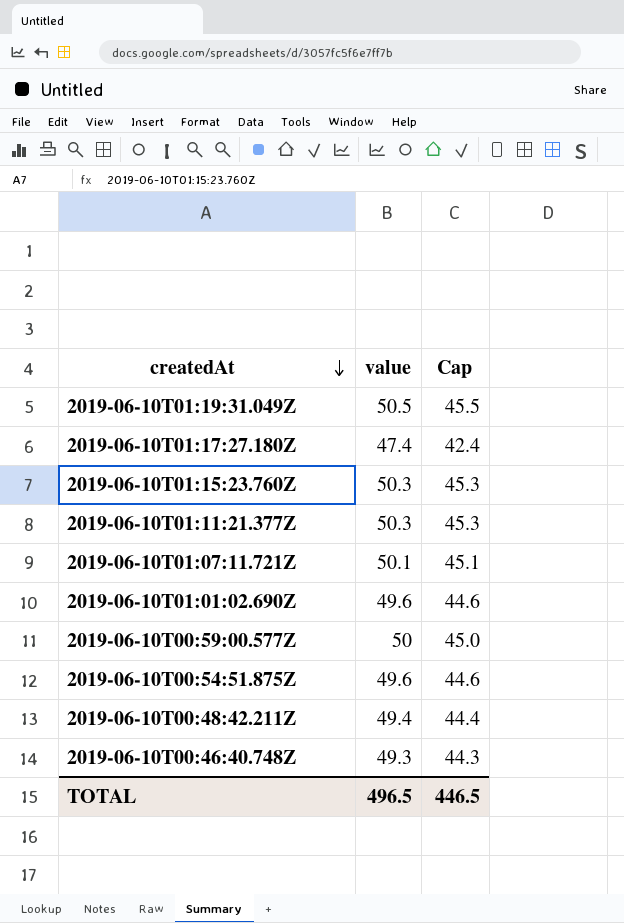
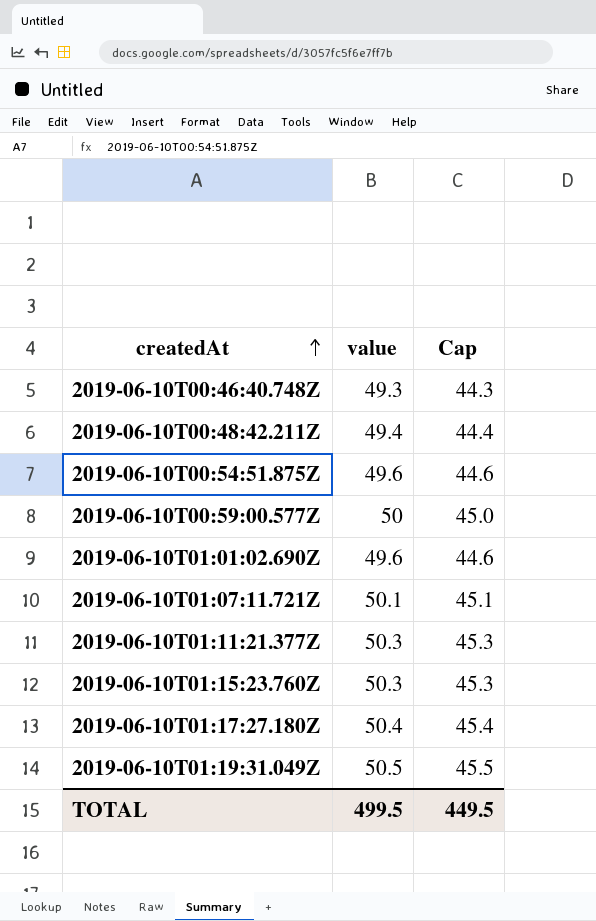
row order: createdAt descending -> createdAt ascending
2019-06-10T01:17:27.180Z | value: 47.4 -> 50.4
2019-06-10T01:17:27.180Z | Cap: 42.4 -> 45.4
TOTAL | value: 496.5 -> 499.5
TOTAL | Cap: 446.5 -> 449.5

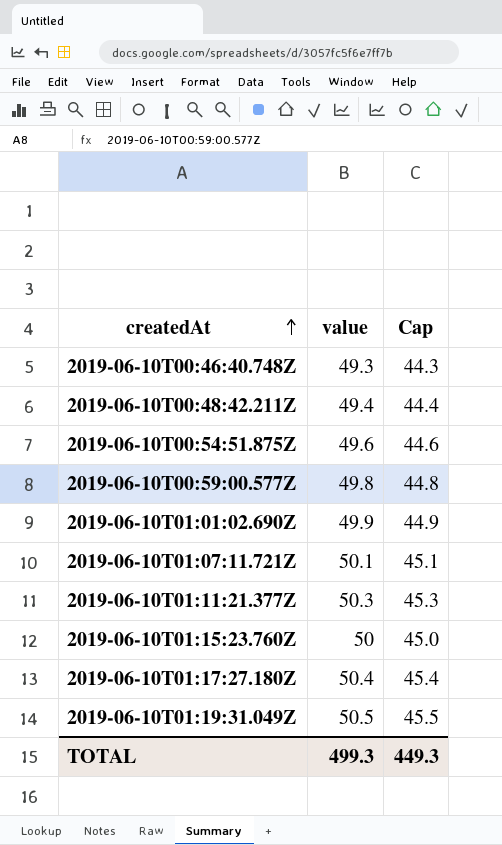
2019-06-10T00:59:00.577Z | value: 50 -> 49.8
2019-06-10T00:59:00.577Z | Cap: 45.0 -> 44.8
2019-06-10T01:01:02.690Z | value: 49.6 -> 49.9
2019-06-10T01:01:02.690Z | Cap: 44.6 -> 44.9
2019-06-10T01:15:23.760Z | value: 50.3 -> 50
2019-06-10T01:15:23.760Z | Cap: 45.3 -> 45.0
TOTAL | value: 499.5 -> 499.3
TOTAL | Cap: 449.5 -> 449.3

